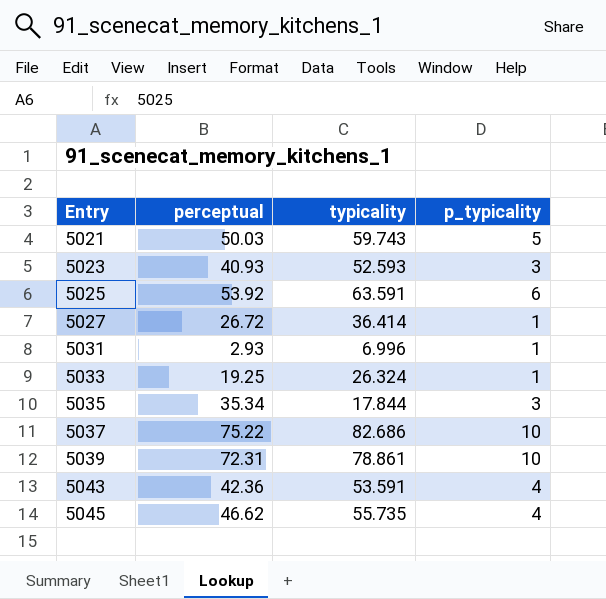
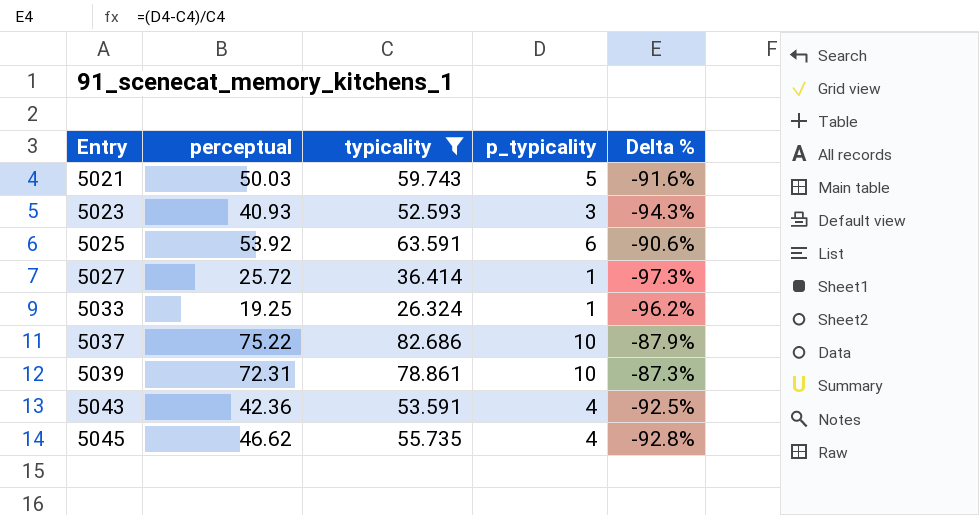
filter: none -> typicality >= 26.324
column Delta % | formula: none -> ([p_typicality] - [typicality]) / [typicality]
5027 | perceptual: 26.72 -> 25.72

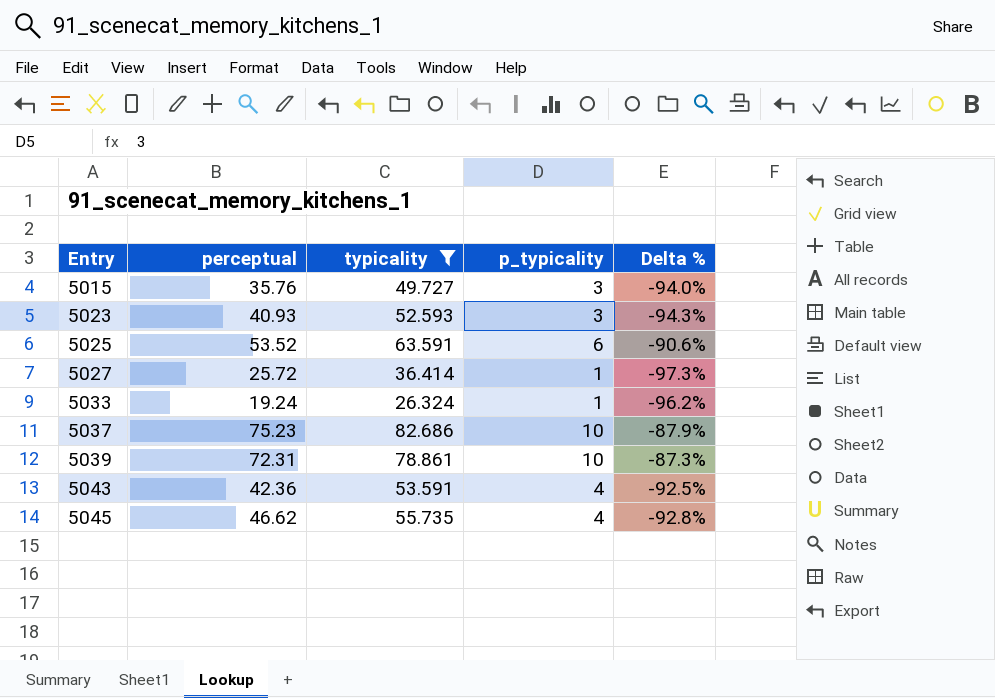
row 5021: 50.03 | 59.743 | 5 | -91.6% -> none
row 5015: none -> 35.76 | 49.727 | 3 | -94.0%
5025 | perceptual: 53.92 -> 53.52
5033 | perceptual: 19.25 -> 19.24
5037 | perceptual: 75.22 -> 75.23

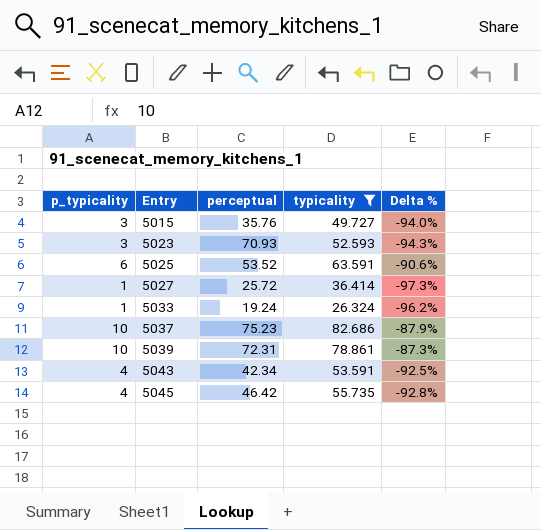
column p_typicality | position: 4 -> 1
5023 | perceptual: 40.93 -> 70.93
5043 | perceptual: 42.36 -> 42.34
5045 | perceptual: 46.62 -> 46.42

